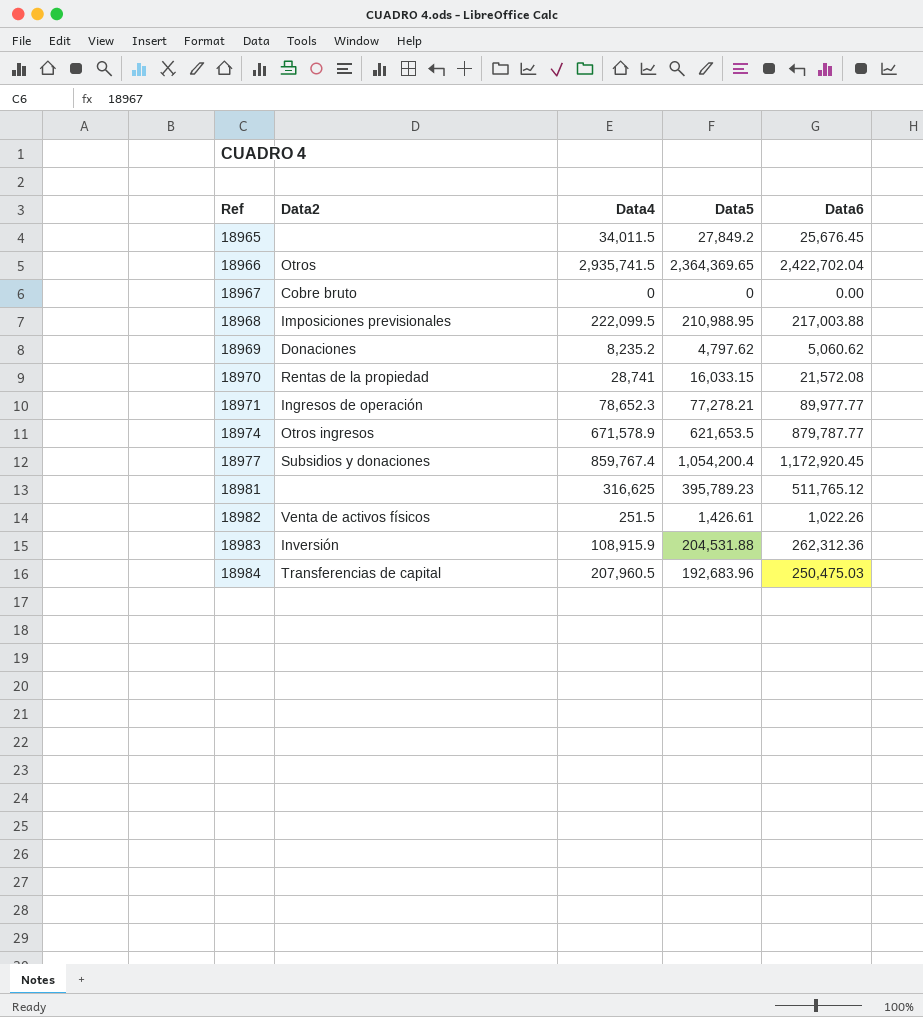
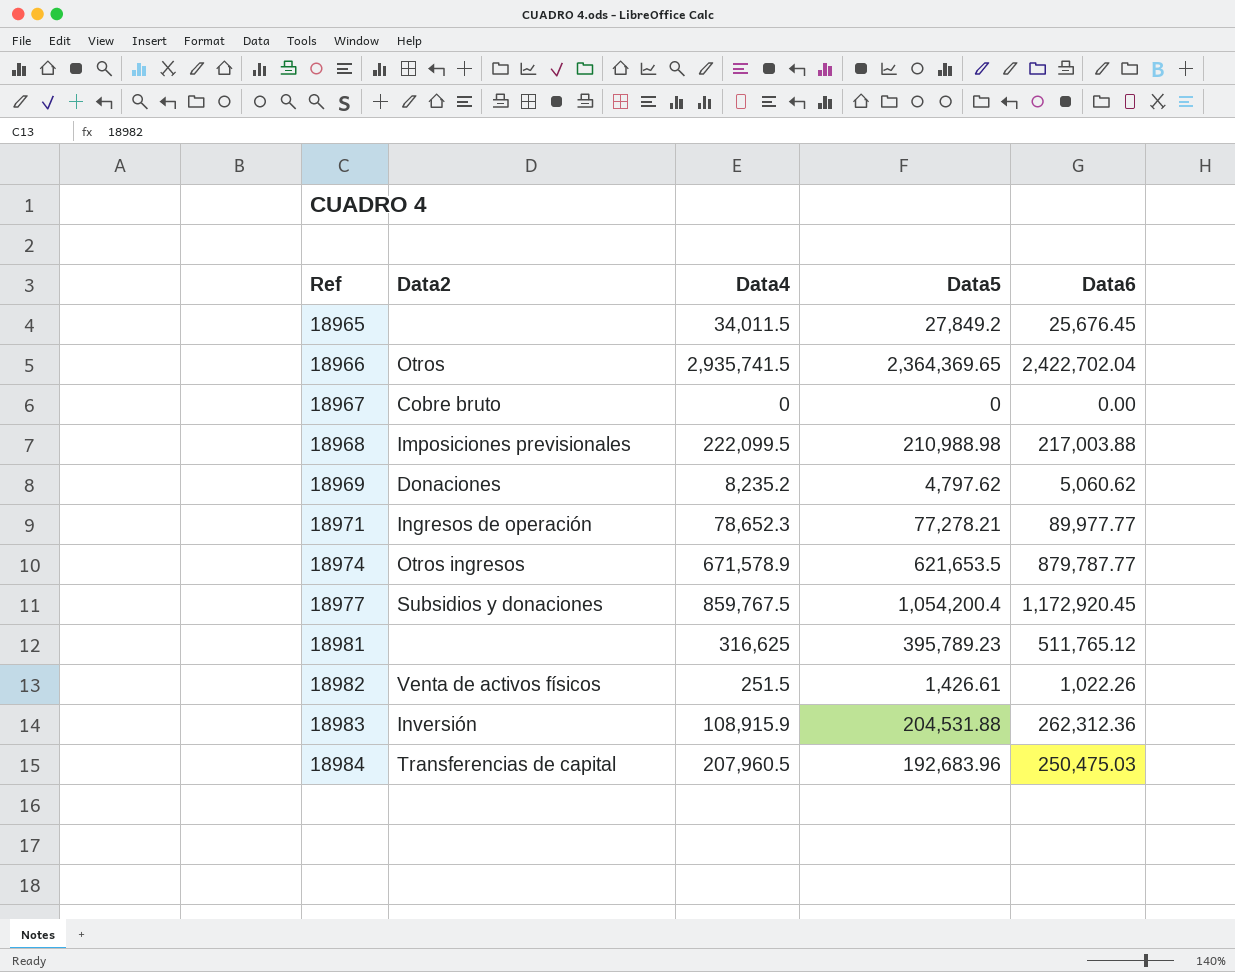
row 18970: Rentas de la propiedad | 28,741 | 16,033.15 | 21,572.08 -> none
18968 | Data5: 210,988.95 -> 210,988.98
18977 | Data4: 859,767.4 -> 859,767.5

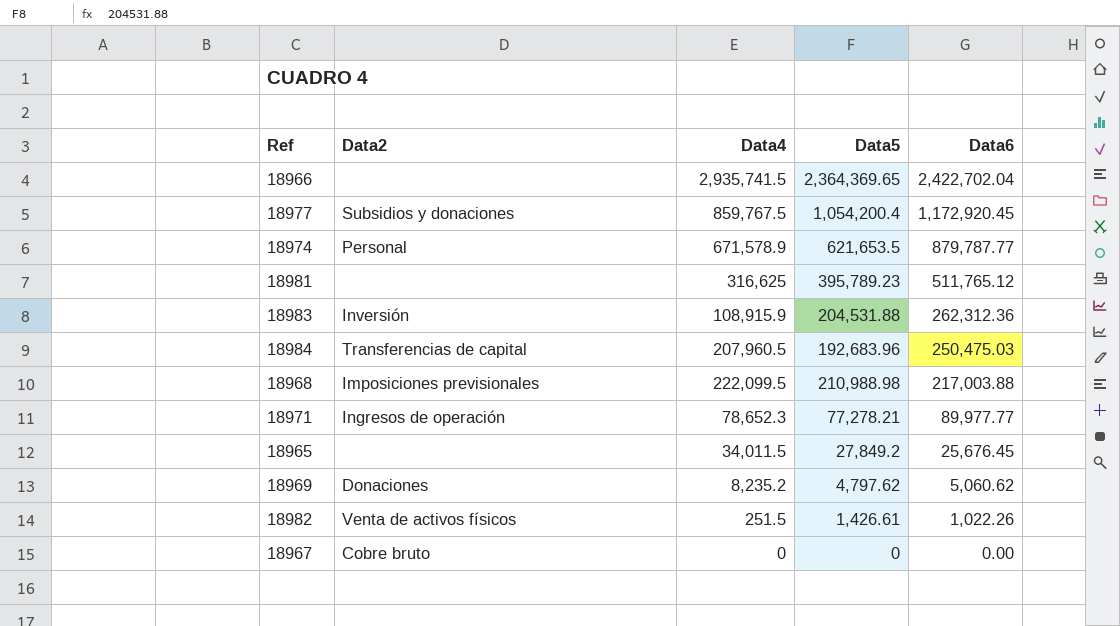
row order: Ref ascending -> Data6 descending
18966 | Data2: Otros -> none
18974 | Data2: Otros ingresos -> Personal

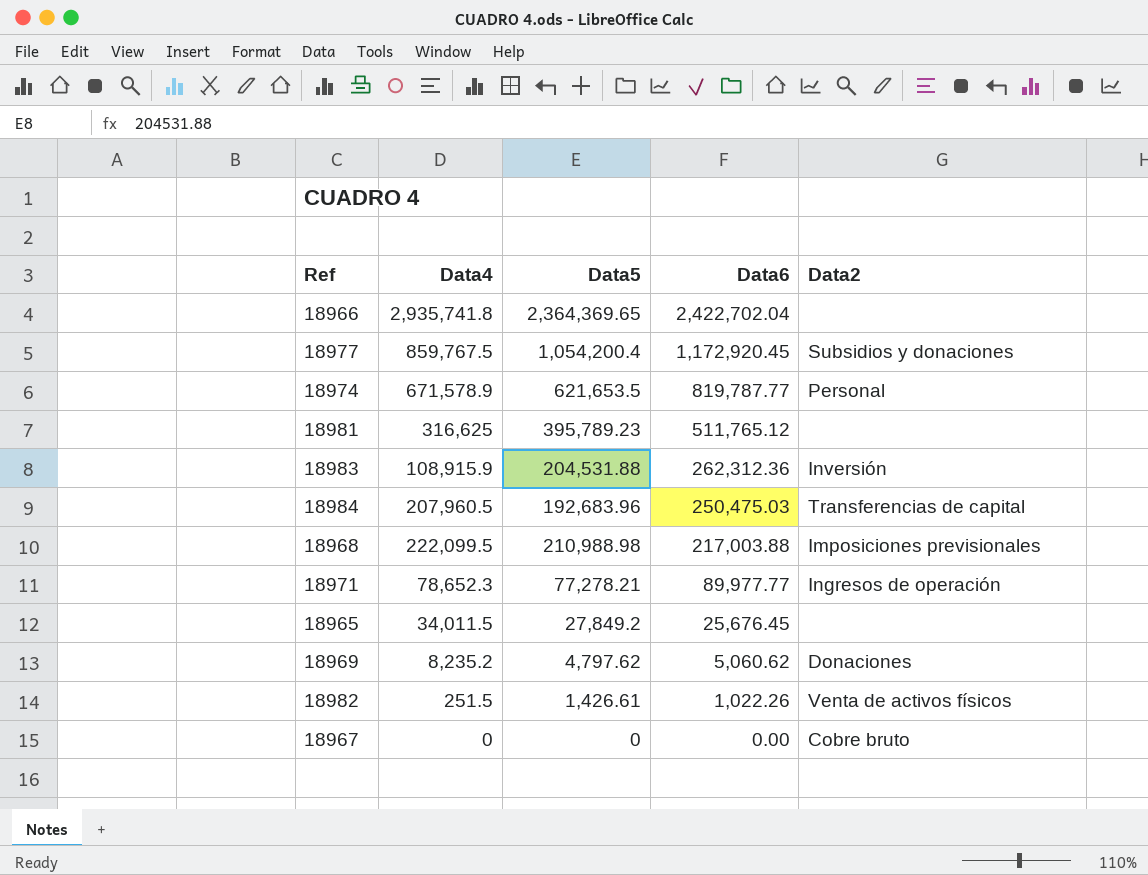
column Data2 | position: 2 -> 5
18966 | Data4: 2,935,741.5 -> 2,935,741.8
18974 | Data6: 879,787.77 -> 819,787.77

